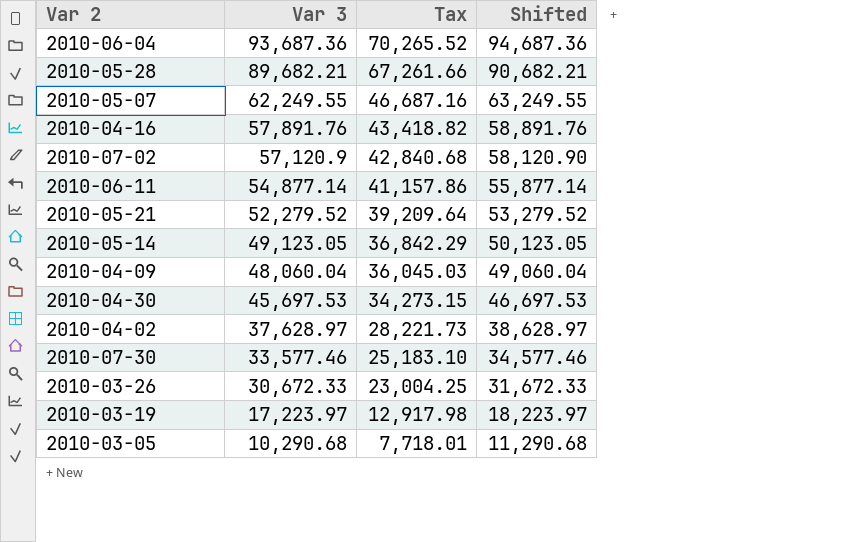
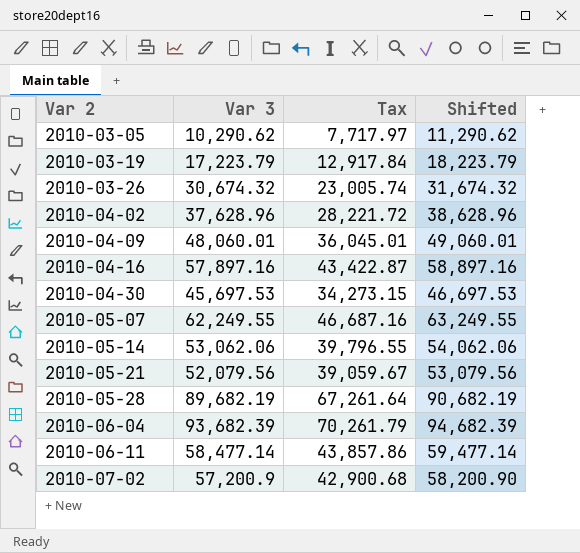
row order: Var 3 descending -> Var 2 ascending
row 2010-07-30: 33,577.46 | 25,183.10 | 34,577.46 -> none
2010-03-05 | Var 3: 10,290.68 -> 10,290.62
2010-03-05 | Tax: 7,718.01 -> 7,717.97
2010-03-05 | Shifted: 11,290.68 -> 11,290.62
2010-03-19 | Var 3: 17,223.97 -> 17,223.79
2010-03-19 | Tax: 12,917.98 -> 12,917.84
2010-03-19 | Shifted: 18,223.97 -> 18,223.79
2010-03-26 | Var 3: 30,672.33 -> 30,674.32
2010-03-26 | Tax: 23,004.25 -> 23,005.74
2010-03-26 | Shifted: 31,672.33 -> 31,674.32
2010-04-02 | Var 3: 37,628.97 -> 37,628.96
2010-04-02 | Tax: 28,221.73 -> 28,221.72
2010-04-02 | Shifted: 38,628.97 -> 38,628.96
2010-04-09 | Var 3: 48,060.04 -> 48,060.01
2010-04-09 | Tax: 36,045.03 -> 36,045.01
2010-04-09 | Shifted: 49,060.04 -> 49,060.01
2010-04-16 | Var 3: 57,891.76 -> 57,897.16
2010-04-16 | Tax: 43,418.82 -> 43,422.87
2010-04-16 | Shifted: 58,891.76 -> 58,897.16
2010-05-14 | Var 3: 49,123.05 -> 53,062.06
2010-05-14 | Tax: 36,842.29 -> 39,796.55
2010-05-14 | Shifted: 50,123.05 -> 54,062.06
2010-05-21 | Var 3: 52,279.52 -> 52,079.56
2010-05-21 | Tax: 39,209.64 -> 39,059.67
2010-05-21 | Shifted: 53,279.52 -> 53,079.56
2010-05-28 | Var 3: 89,682.21 -> 89,682.19
2010-05-28 | Tax: 67,261.66 -> 67,261.64
2010-05-28 | Shifted: 90,682.21 -> 90,682.19
2010-06-04 | Var 3: 93,687.36 -> 93,682.39
2010-06-04 | Tax: 70,265.52 -> 70,261.79
2010-06-04 | Shifted: 94,687.36 -> 94,682.39
2010-06-11 | Var 3: 54,877.14 -> 58,477.14
2010-06-11 | Tax: 41,157.86 -> 43,857.86
2010-06-11 | Shifted: 55,877.14 -> 59,477.14
2010-07-02 | Var 3: 57,120.9 -> 57,200.9
2010-07-02 | Tax: 42,840.68 -> 42,900.68
2010-07-02 | Shifted: 58,120.90 -> 58,200.90

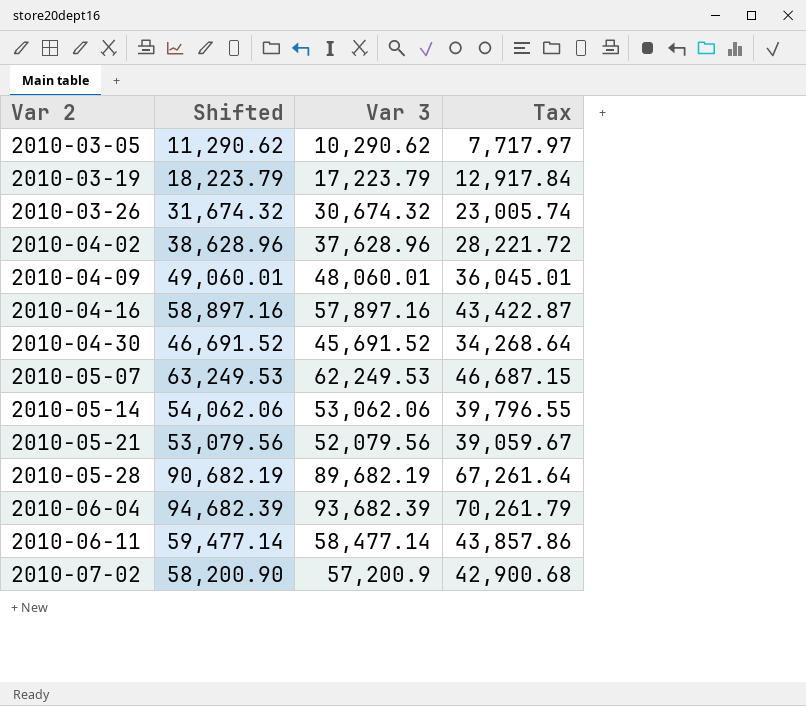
column Shifted | position: 4 -> 2
2010-04-30 | Shifted: 46,697.53 -> 46,691.52
2010-04-30 | Var 3: 45,697.53 -> 45,691.52
2010-04-30 | Tax: 34,273.15 -> 34,268.64
2010-05-07 | Shifted: 63,249.55 -> 63,249.53
2010-05-07 | Var 3: 62,249.55 -> 62,249.53
2010-05-07 | Tax: 46,687.16 -> 46,687.15

